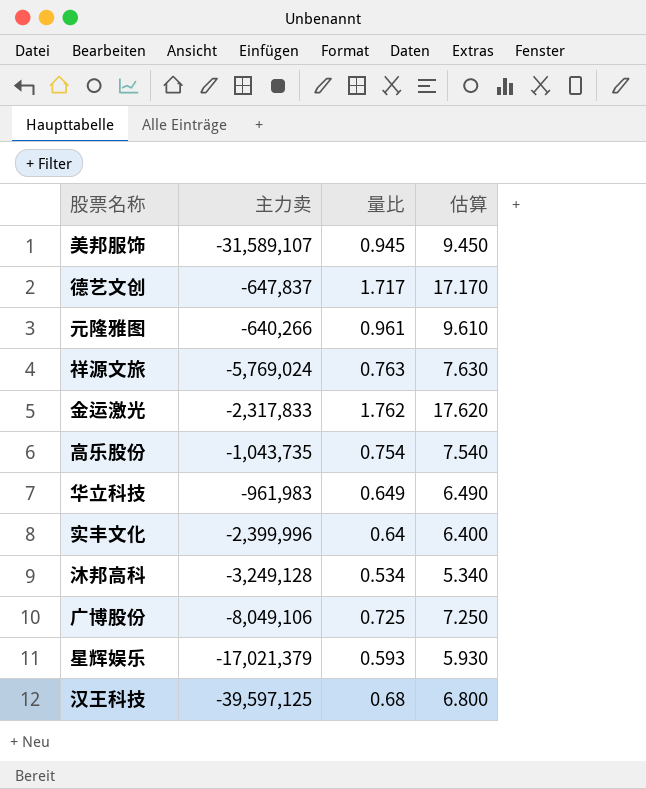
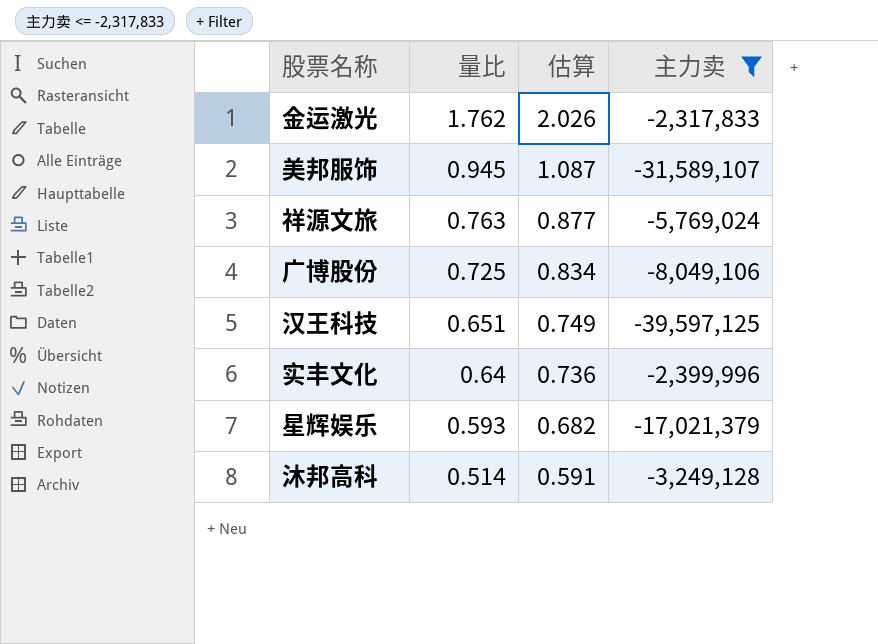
filter: none -> 主力卖 <= -2,317,833
row order: none -> 量比 descending
column 估算 | formula: [量比] * 10 -> [量比] * 1.15
column 主力卖 | position: 2 -> 4
汉王科技 | 量比: 0.68 -> 0.651
沐邦高科 | 量比: 0.534 -> 0.514

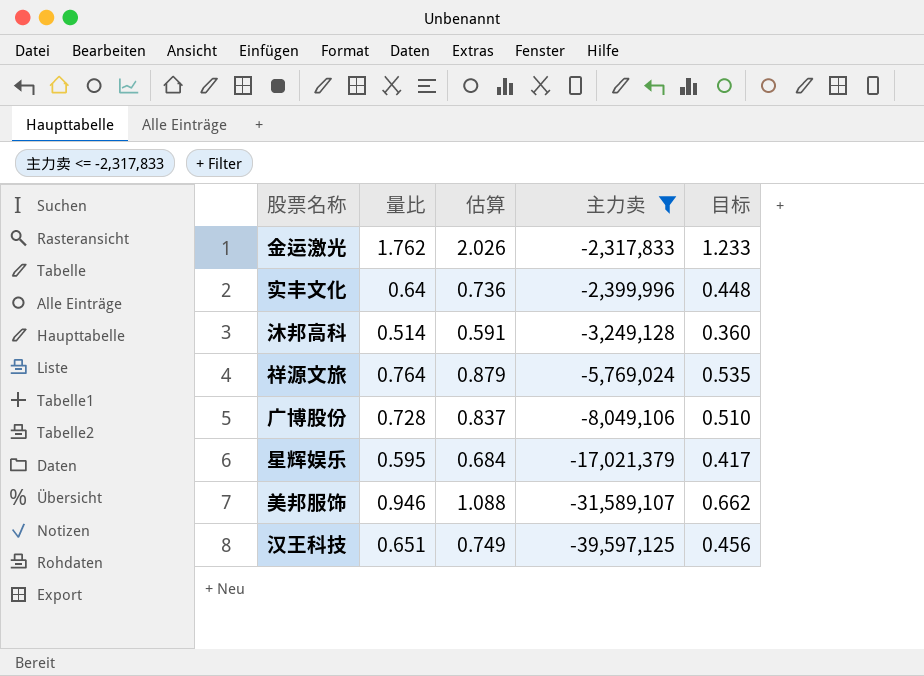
row order: 量比 descending -> 主力卖 descending
column 目标 | formula: none -> [量比] * 0.7
祥源文旅 | 量比: 0.763 -> 0.764
祥源文旅 | 估算: 0.877 -> 0.879
广博股份 | 量比: 0.725 -> 0.728
广博股份 | 估算: 0.834 -> 0.837
星辉娱乐 | 量比: 0.593 -> 0.595
星辉娱乐 | 估算: 0.682 -> 0.684
美邦服饰 | 量比: 0.945 -> 0.946
美邦服饰 | 估算: 1.087 -> 1.088

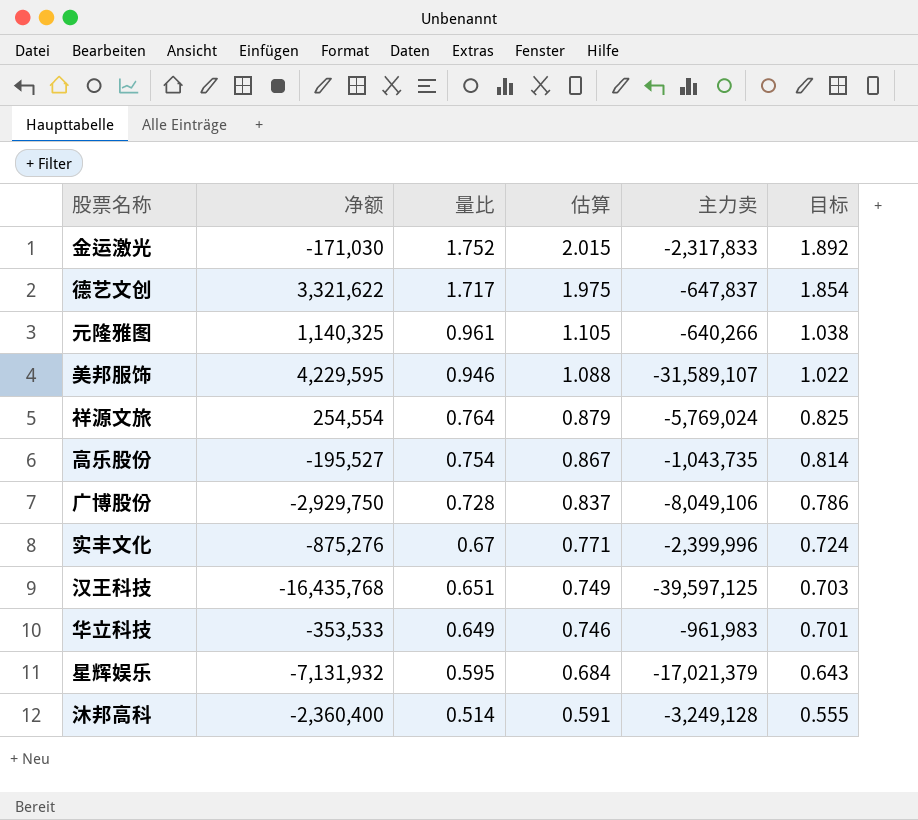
filter: 主力卖 <= -2,317,833 -> none
row order: 主力卖 descending -> 量比 descending
column 净额 | position: none -> 2
column 目标 | formula: [量比] * 0.7 -> [量比] * 1.08
金运激光 | 量比: 1.762 -> 1.752
金运激光 | 估算: 2.026 -> 2.015
实丰文化 | 量比: 0.64 -> 0.67
实丰文化 | 估算: 0.736 -> 0.771

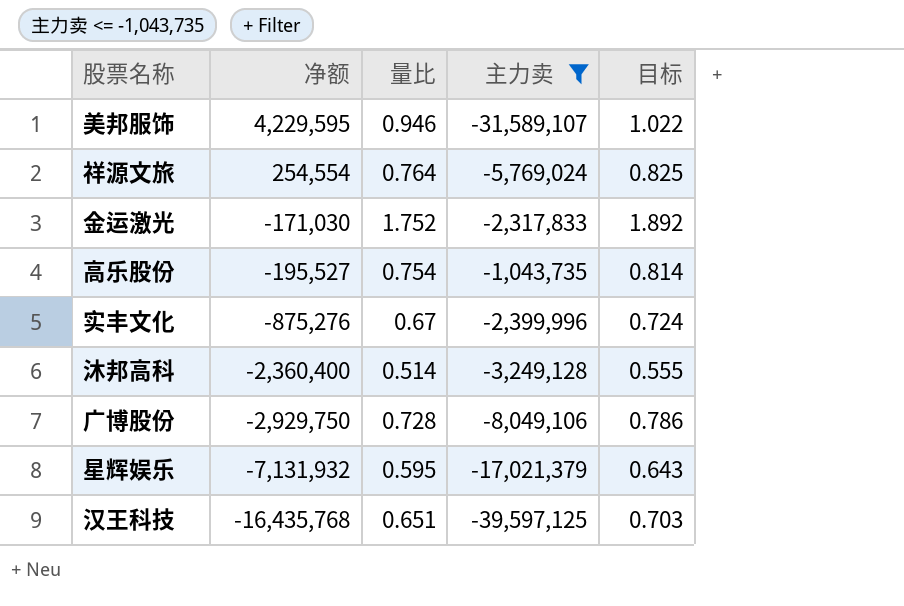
filter: none -> 主力卖 <= -1,043,735
row order: 量比 descending -> 净额 descending
column 估算 | formula: [量比] * 1.15 -> none

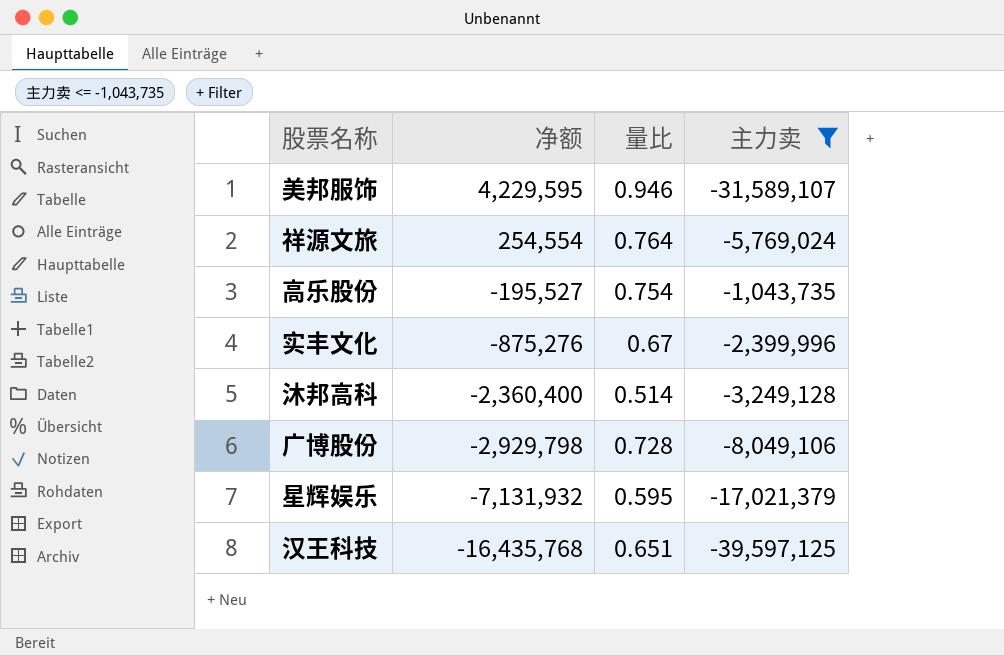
column 目标 | formula: [量比] * 1.08 -> none
row 金运激光: -171,030 | 1.752 | -2,317,833 | 1.892 -> none
广博股份 | 净额: -2,929,750 -> -2,929,798

